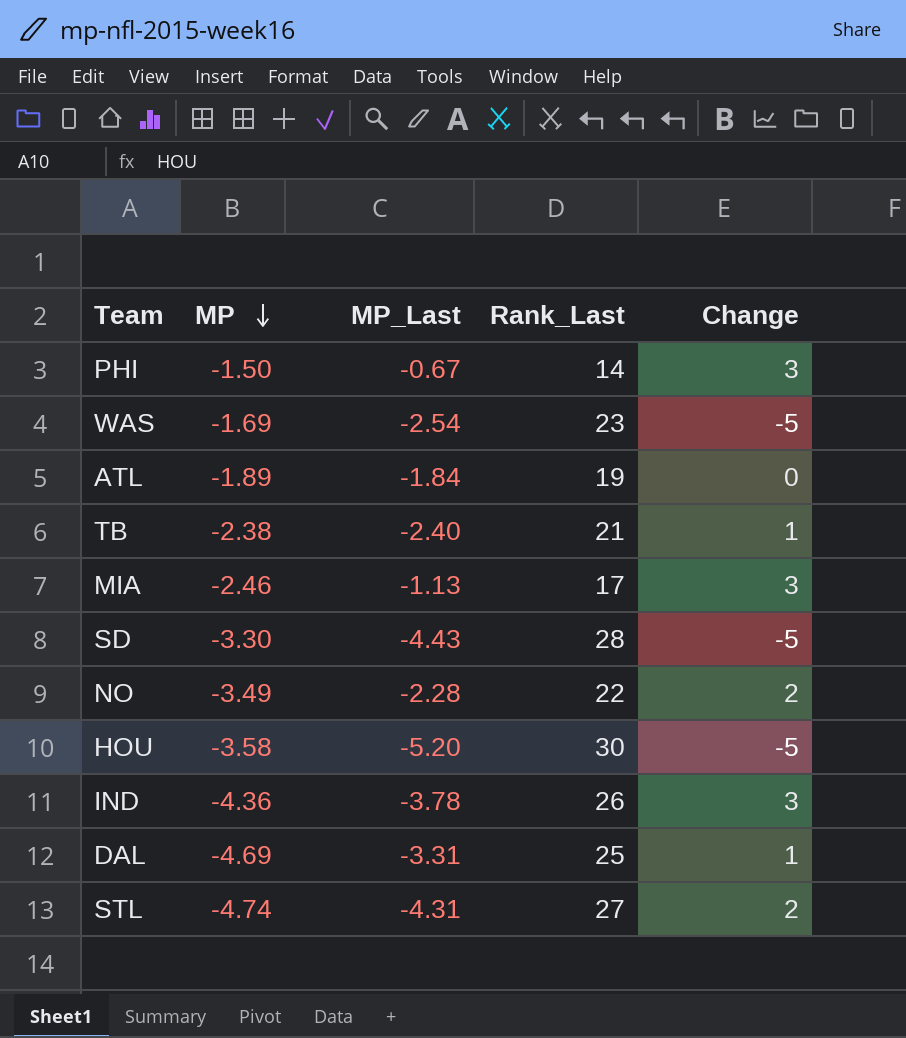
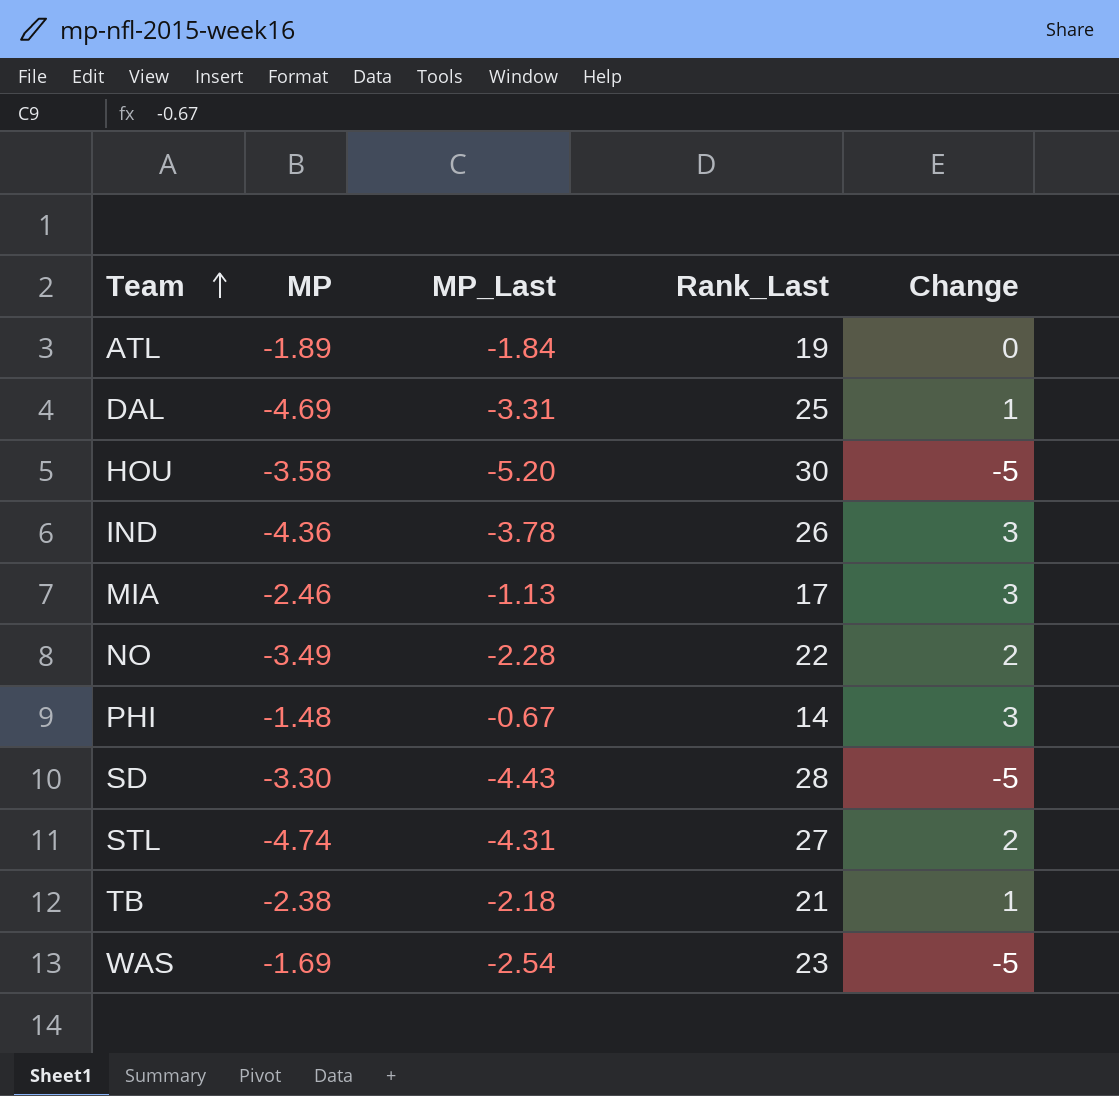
row order: MP descending -> Team ascending
PHI | MP: -1.50 -> -1.48
TB | MP_Last: -2.40 -> -2.18

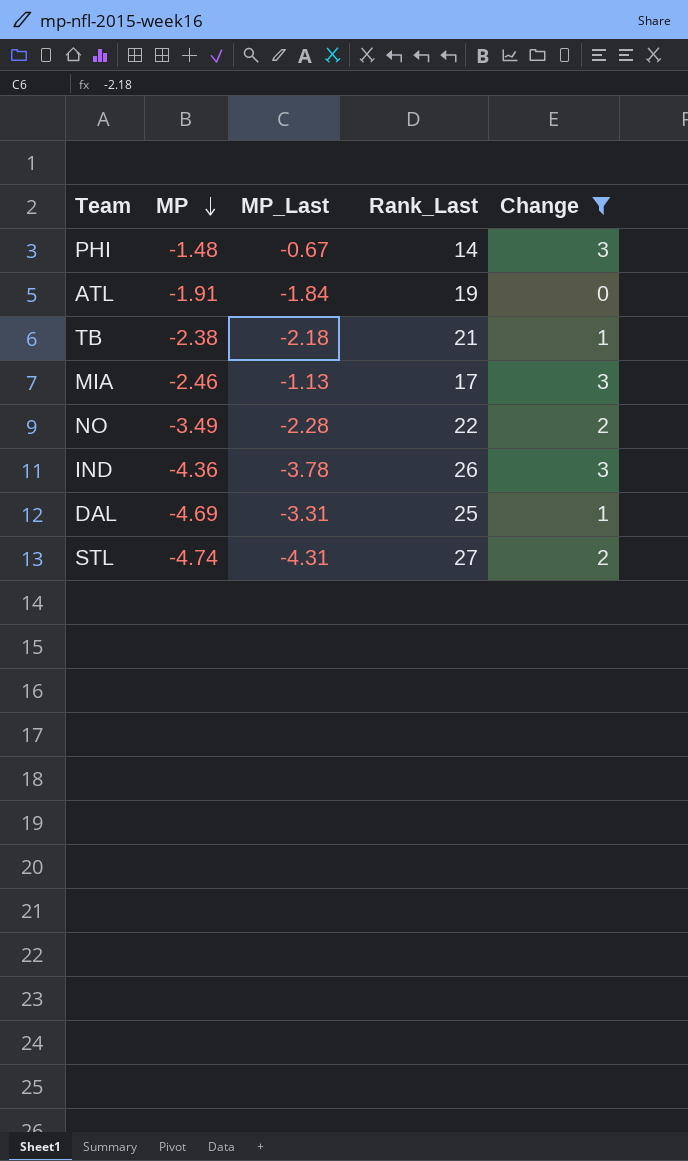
filter: none -> Change != -5
row order: Team ascending -> MP descending
ATL | MP: -1.89 -> -1.91

